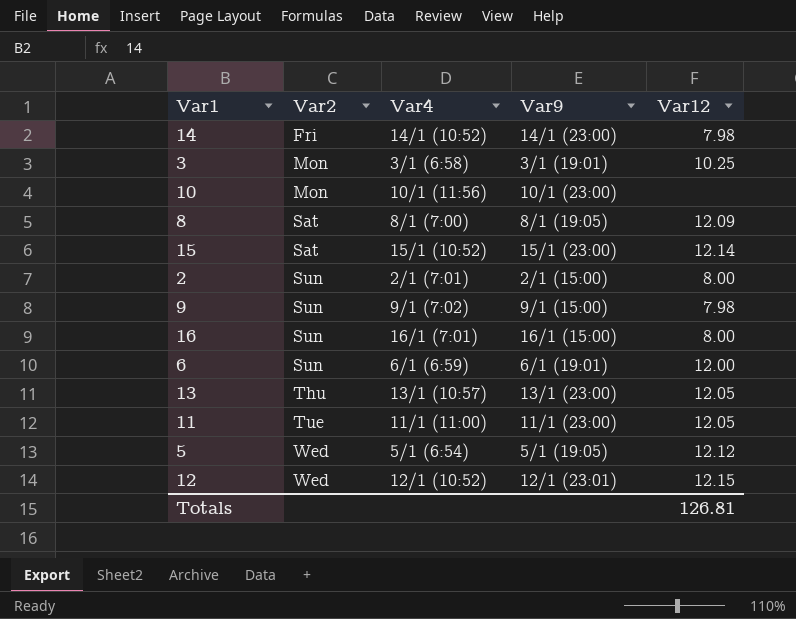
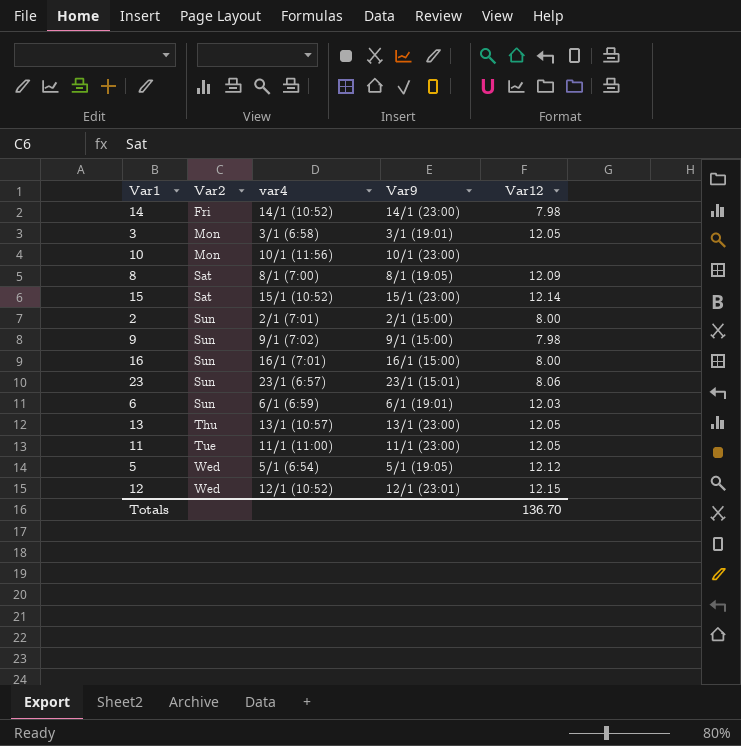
column name: Var4 -> var4
3 | Var12: 10.25 -> 12.05
row 23: none -> Sun | 23/1 (6:57) | 23/1 (15:01) | 8.06
6 | Var12: 12.00 -> 12.03
Totals | Var12: 126.81 -> 136.70

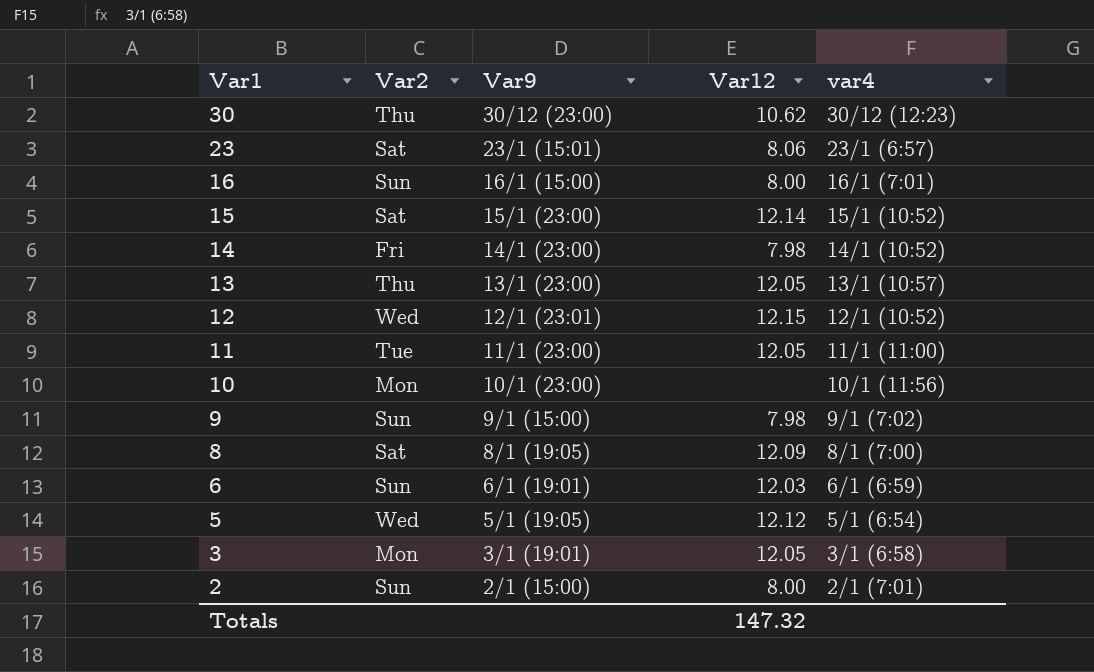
row order: Var2 ascending -> Var1 descending
column var4 | position: 3 -> 5
row 30: none -> Thu | 30/12 (23:00) | 10.62 | 30/12 (12:23)
23 | Var2: Sun -> Sat
Totals | Var12: 136.70 -> 147.32

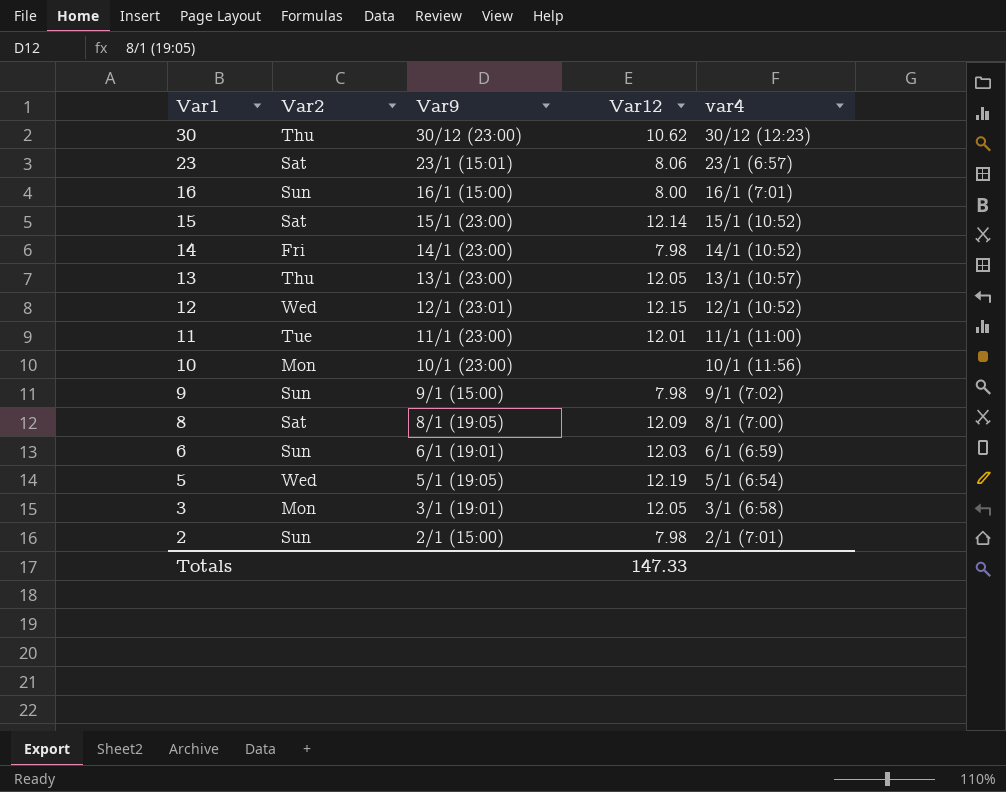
11 | Var12: 12.05 -> 12.01
5 | Var12: 12.12 -> 12.19
2 | Var12: 8.00 -> 7.98
Totals | Var12: 147.32 -> 147.33

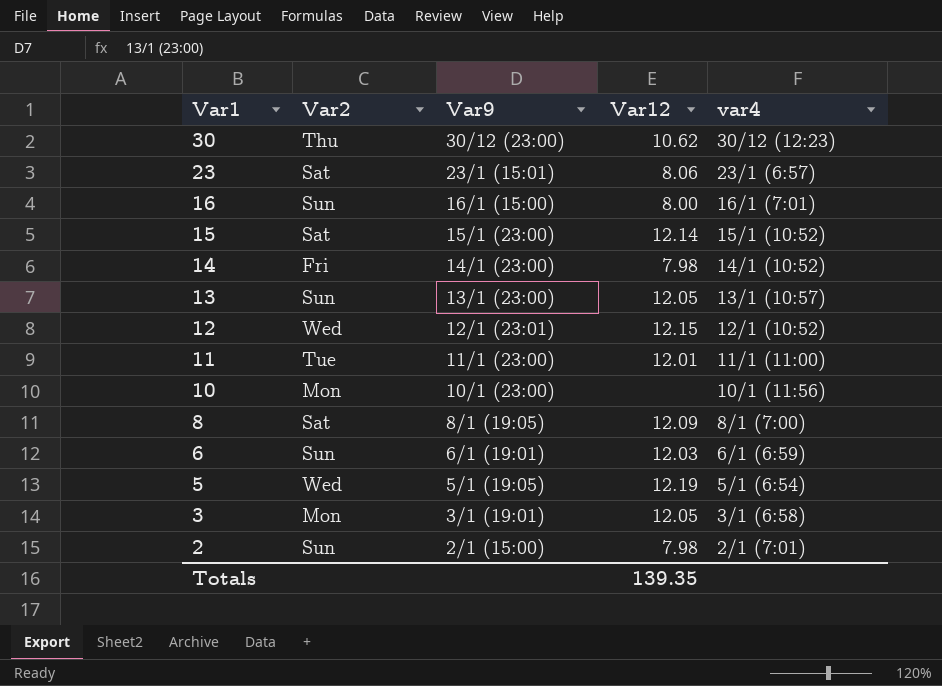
row 9: Sun | 9/1 (15:00) | 7.98 | 9/1 (7:02) -> none
13 | Var2: Thu -> Sun
Totals | Var12: 147.33 -> 139.35

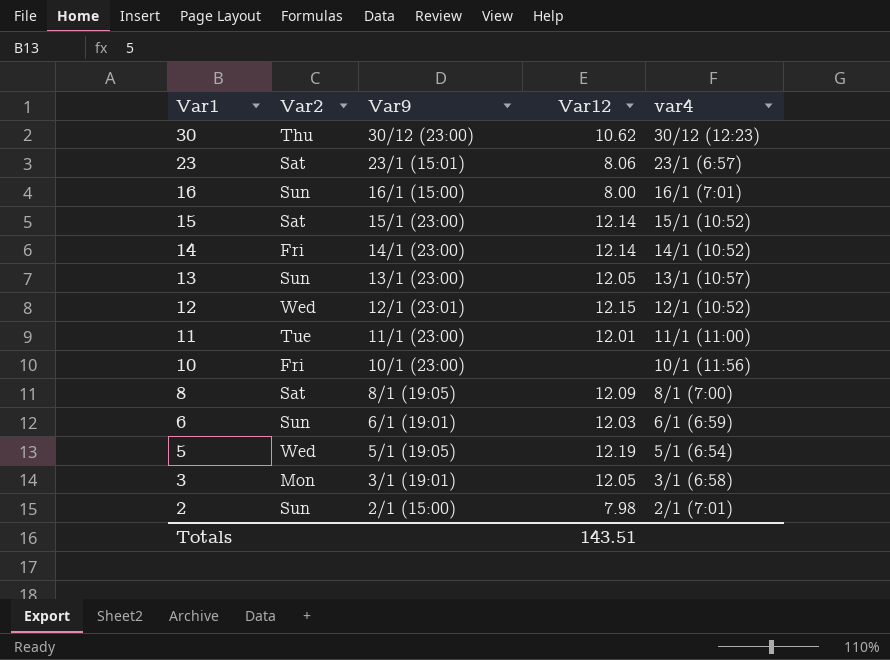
14 | Var12: 7.98 -> 12.14
10 | Var2: Mon -> Fri
Totals | Var12: 139.35 -> 143.51

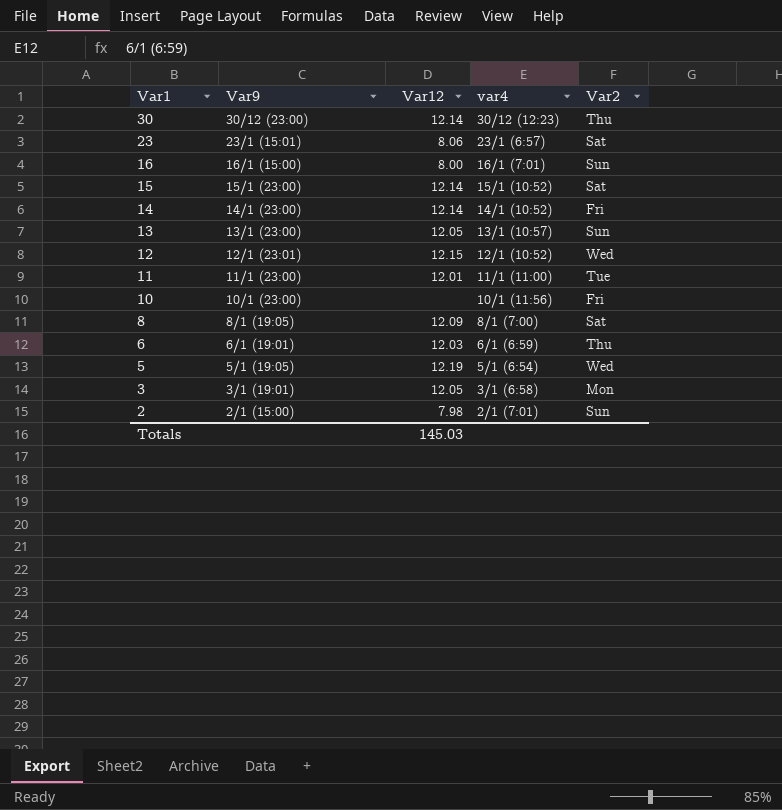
column Var2 | position: 2 -> 5
30 | Var12: 10.62 -> 12.14
6 | Var2: Sun -> Thu
Totals | Var12: 143.51 -> 145.03

